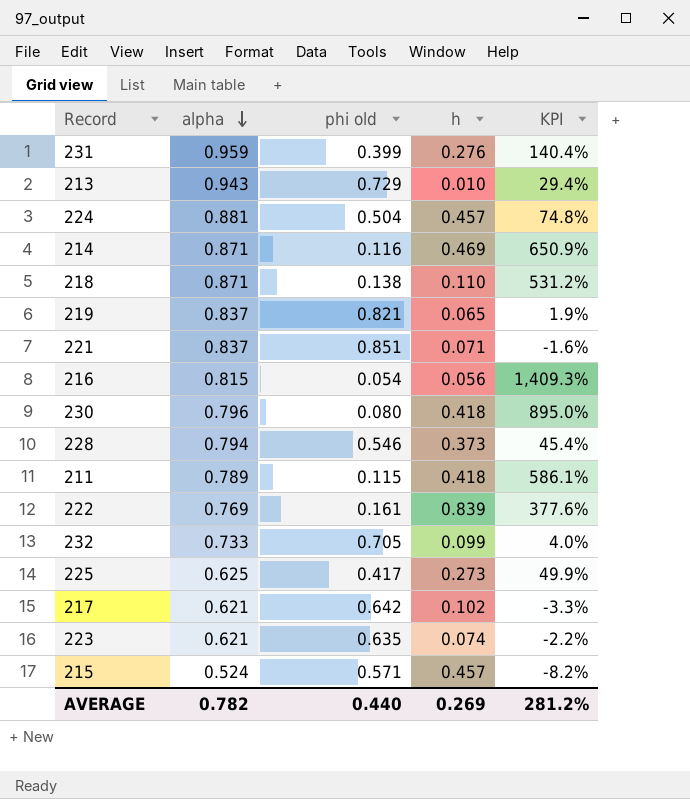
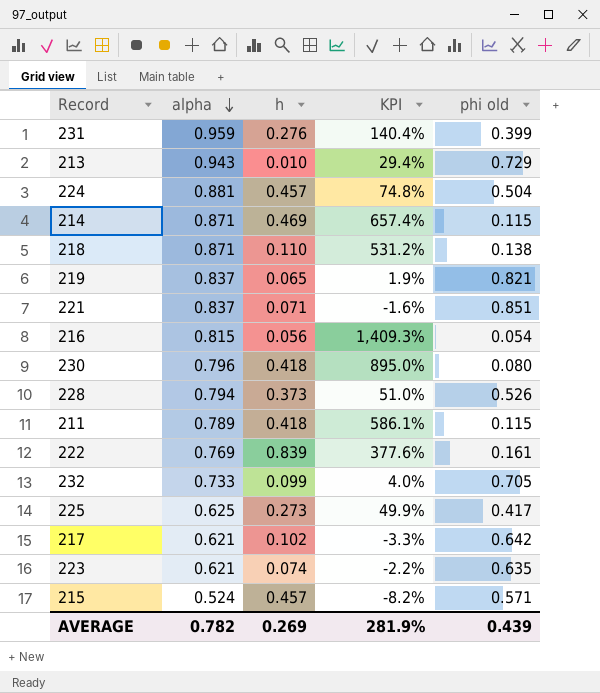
column phi old | position: 3 -> 5
214 | KPI: 650.9% -> 657.4%
214 | phi old: 0.116 -> 0.115
228 | KPI: 45.4% -> 51.0%
228 | phi old: 0.546 -> 0.526
AVERAGE | KPI: 281.2% -> 281.9%
AVERAGE | phi old: 0.440 -> 0.439

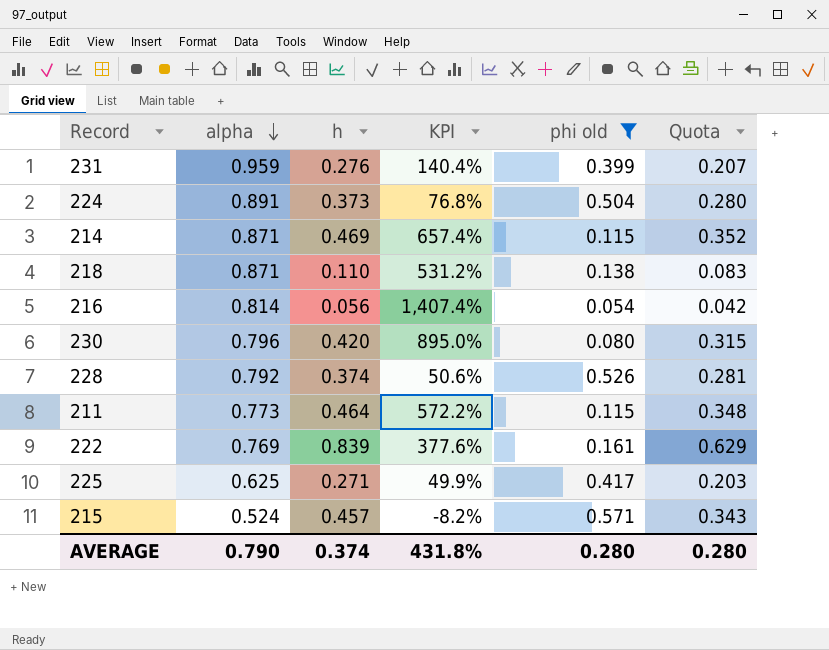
filter: none -> phi old <= 0.571
column Quota | formula: none -> [h] * 0.75
224 | alpha: 0.881 -> 0.891
224 | h: 0.457 -> 0.373
224 | KPI: 74.8% -> 76.8%
216 | alpha: 0.815 -> 0.814
216 | KPI: 1,409.3% -> 1,407.4%
230 | h: 0.418 -> 0.420
228 | alpha: 0.794 -> 0.792
228 | h: 0.373 -> 0.374
228 | KPI: 51.0% -> 50.6%
211 | alpha: 0.789 -> 0.773
211 | h: 0.418 -> 0.464
211 | KPI: 586.1% -> 572.2%
225 | h: 0.273 -> 0.271
AVERAGE | alpha: 0.782 -> 0.790
AVERAGE | h: 0.269 -> 0.374
AVERAGE | KPI: 281.9% -> 431.8%
AVERAGE | phi old: 0.439 -> 0.280

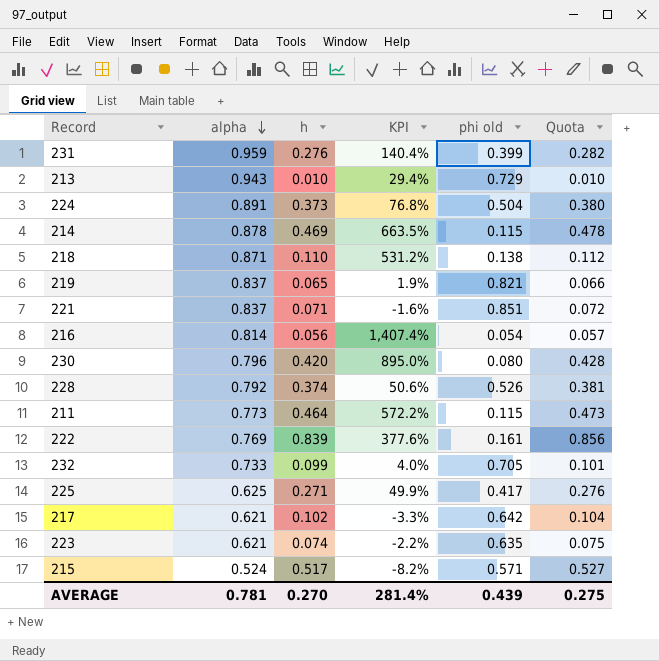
filter: phi old <= 0.571 -> none
column Quota | formula: [h] * 0.75 -> [h] * 1.02
214 | alpha: 0.871 -> 0.878
214 | KPI: 657.4% -> 663.5%
215 | h: 0.457 -> 0.517
AVERAGE | alpha: 0.790 -> 0.781
AVERAGE | h: 0.374 -> 0.270
AVERAGE | KPI: 431.8% -> 281.4%
AVERAGE | phi old: 0.280 -> 0.439
AVERAGE | Quota: 0.280 -> 0.275

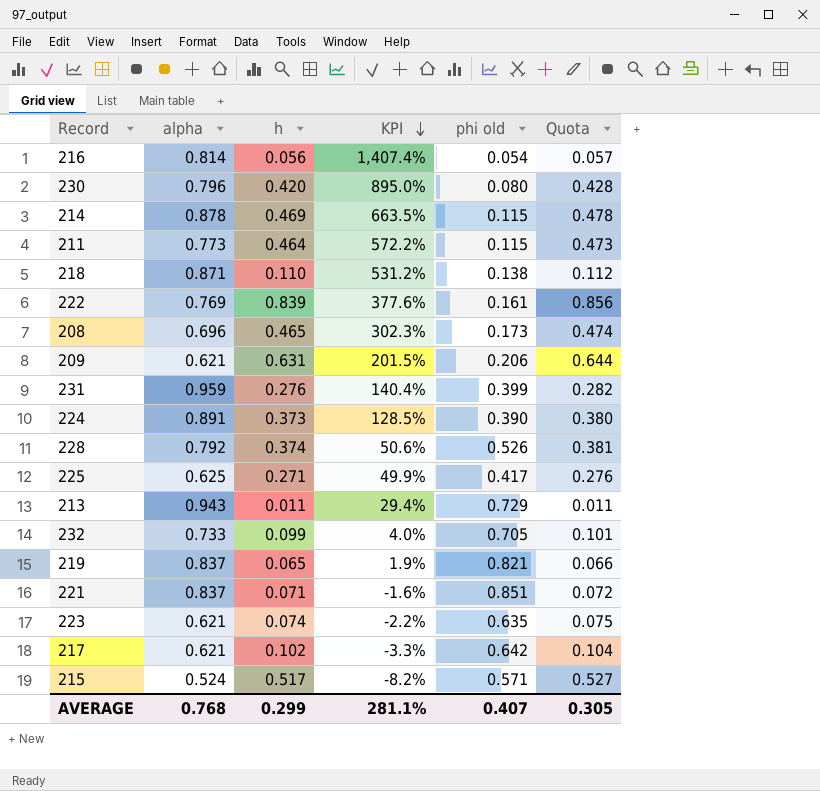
row order: alpha descending -> KPI descending
row 208: none -> 0.696 | 0.465 | 302.3% | 0.173 | 0.474
row 209: none -> 0.621 | 0.631 | 201.5% | 0.206 | 0.644
224 | KPI: 76.8% -> 128.5%
224 | phi old: 0.504 -> 0.390
213 | h: 0.010 -> 0.011
213 | Quota: 0.010 -> 0.011
AVERAGE | alpha: 0.781 -> 0.768
AVERAGE | h: 0.270 -> 0.299
AVERAGE | KPI: 281.4% -> 281.1%
AVERAGE | phi old: 0.439 -> 0.407
AVERAGE | Quota: 0.275 -> 0.305

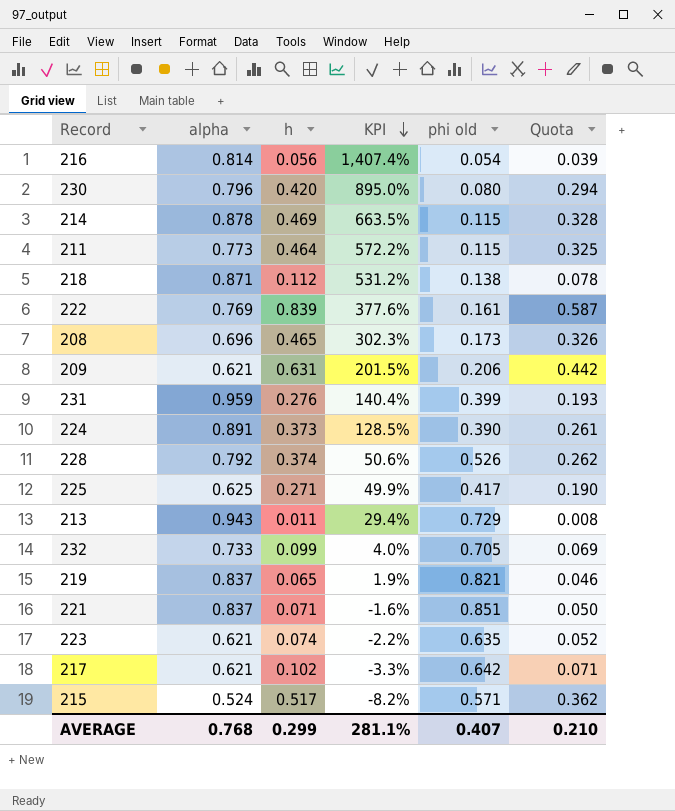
column Quota | formula: [h] * 1.02 -> [h] * 0.7
218 | h: 0.110 -> 0.112
AVERAGE | Quota: 0.305 -> 0.210

